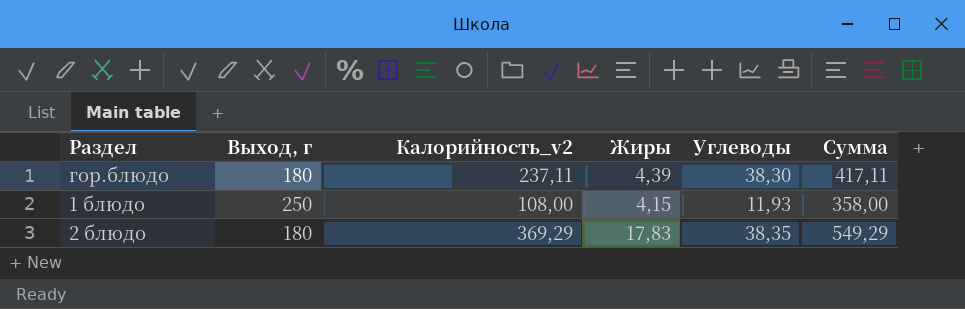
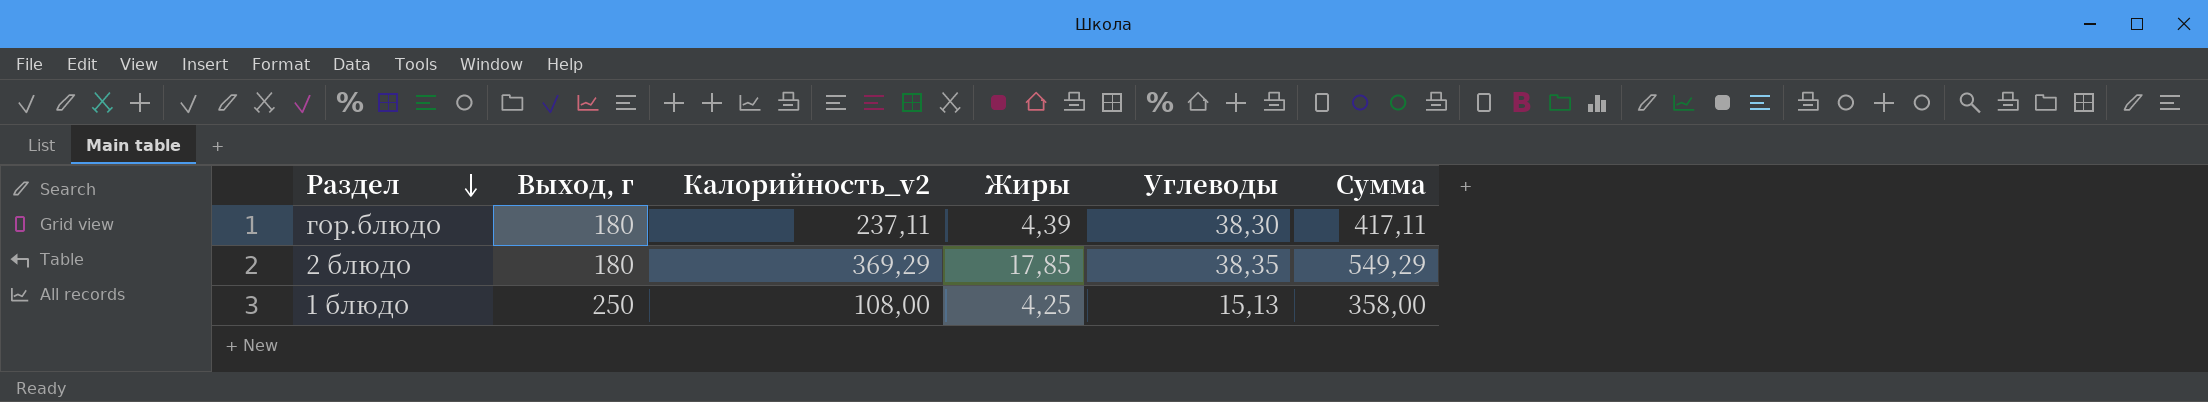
row order: none -> Раздел descending
2 блюдо | Жиры: 17,83 -> 17,85
1 блюдо | Жиры: 4,15 -> 4,25
1 блюдо | Углеводы: 11,93 -> 15,13

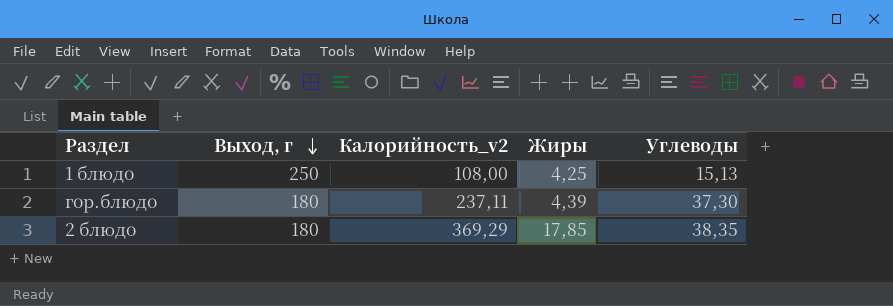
row order: Раздел descending -> Выход, г descending
column Сумма | formula: [Выход, г] + [Калорийность_v2] -> none
гор.блюдо | Углеводы: 38,30 -> 37,30

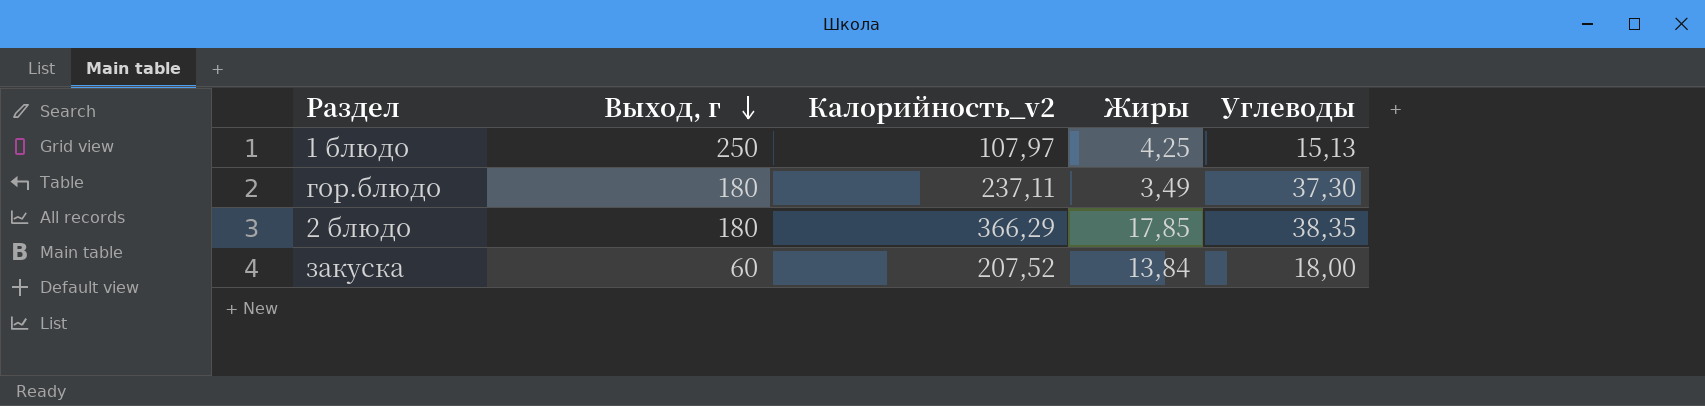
1 блюдо | Калорийность_v2: 108,00 -> 107,97
гор.блюдо | Жиры: 4,39 -> 3,49
2 блюдо | Калорийность_v2: 369,29 -> 366,29
row закуска: none -> 60 | 207,52 | 13,84 | 18,00

